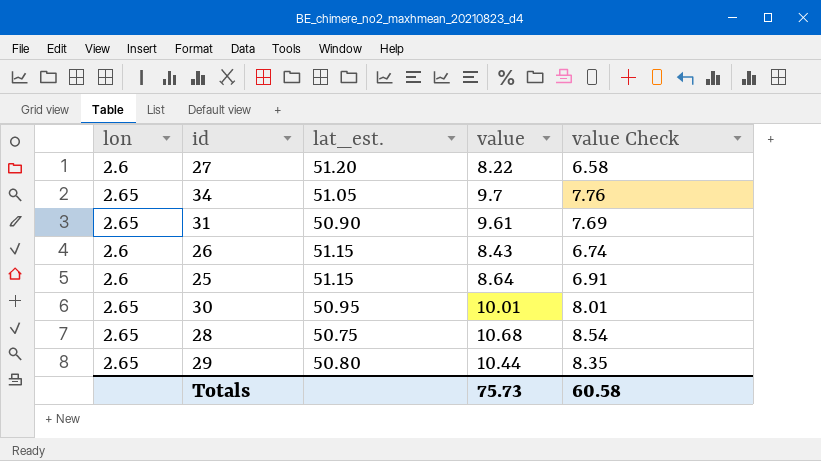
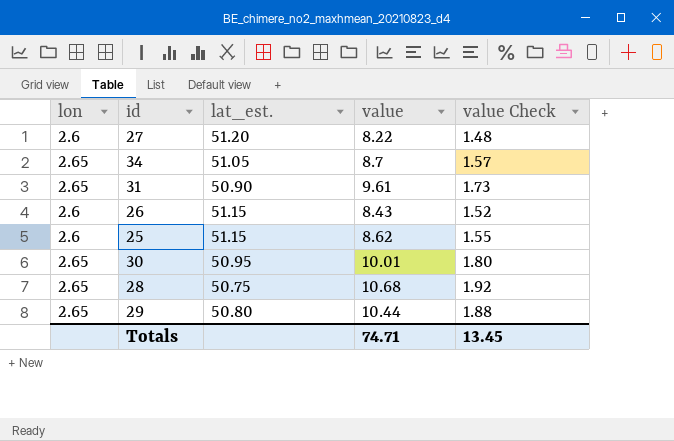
column value Check | formula: [value] * 0.8 -> [value] * 0.18
34 | value: 9.7 -> 8.7
25 | value: 8.64 -> 8.62
Totals | value: 75.73 -> 74.71
Totals | value Check: 60.58 -> 13.45

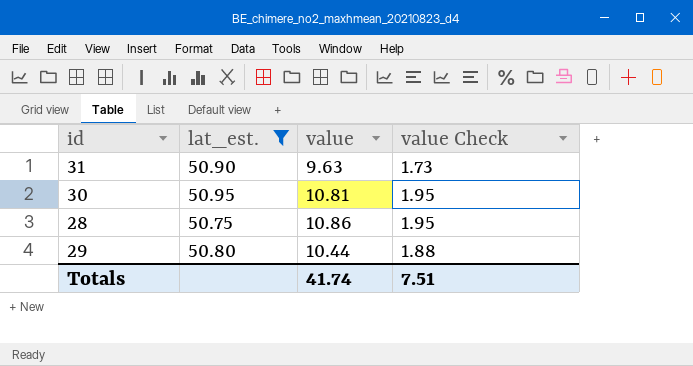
filter: none -> lat_est. <= 50.95
column lon | position: 1 -> none
31 | value: 9.61 -> 9.63
30 | value: 10.01 -> 10.81
30 | value Check: 1.80 -> 1.95
28 | value: 10.68 -> 10.86
28 | value Check: 1.92 -> 1.95
Totals | value: 74.71 -> 41.74
Totals | value Check: 13.45 -> 7.51

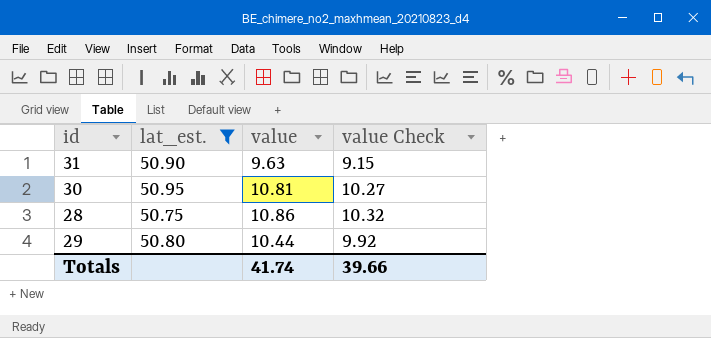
column value Check | formula: [value] * 0.18 -> [value] * 0.95
Totals | value Check: 7.51 -> 39.66

